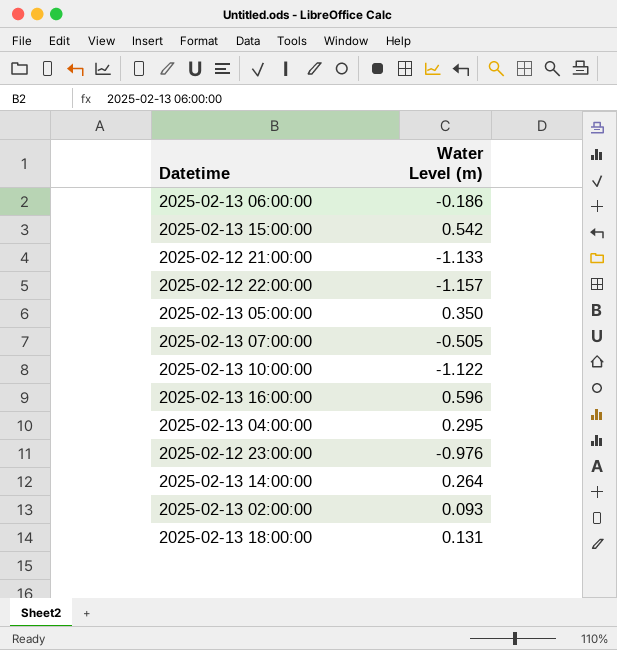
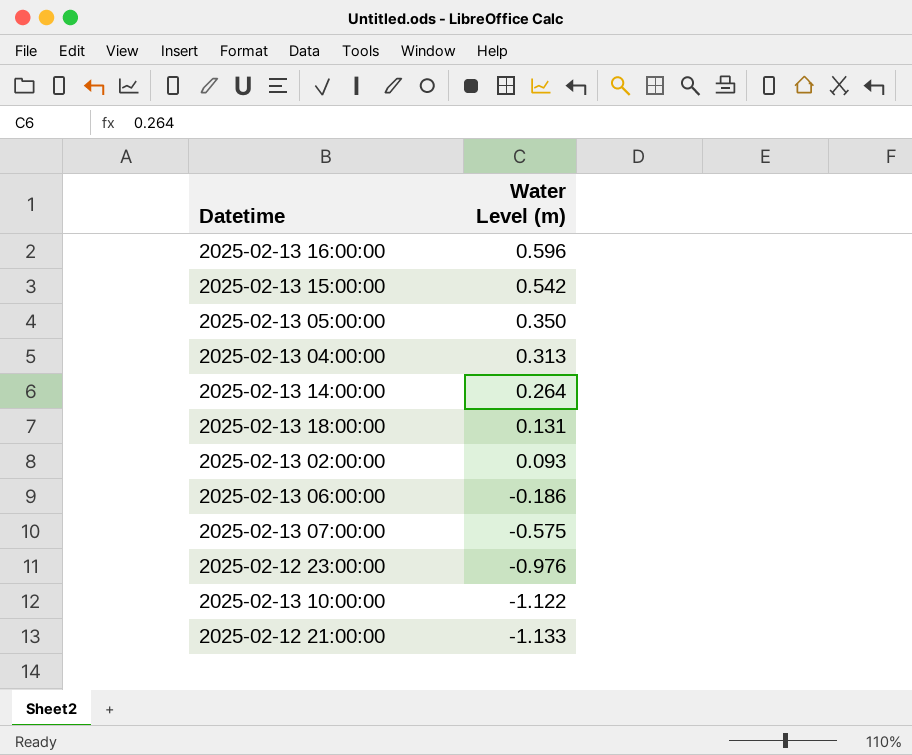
row order: none -> Water Level (m) descending
row 2025-02-12 22:00:00: -1.157 -> none
2025-02-13 04:00:00 | Water Level (m): 0.295 -> 0.313
2025-02-13 07:00:00 | Water Level (m): -0.505 -> -0.575

